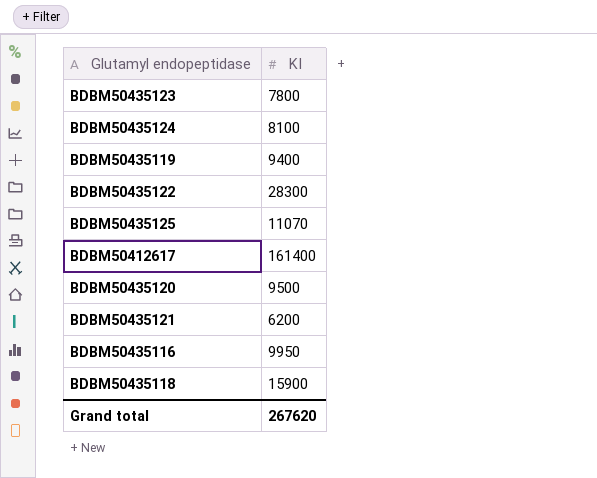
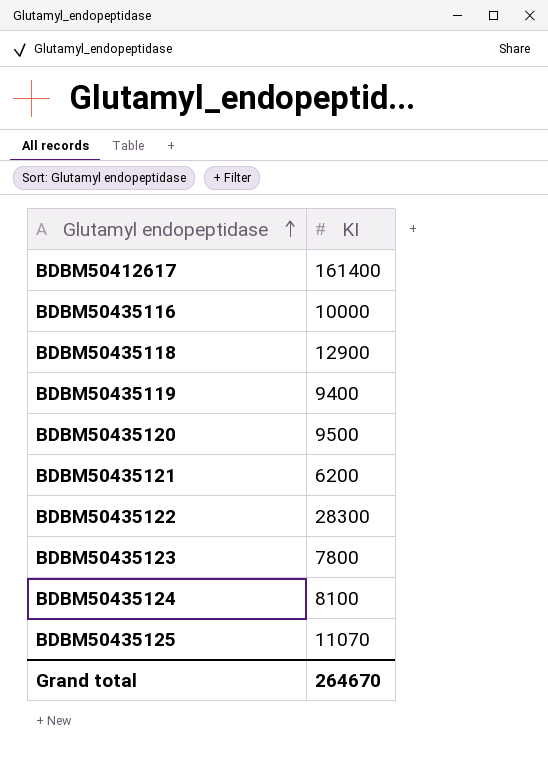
row order: none -> Glutamyl endopeptidase ascending
BDBM50435116 | KI: 9950 -> 10000
BDBM50435118 | KI: 15900 -> 12900
Grand total | KI: 267620 -> 264670

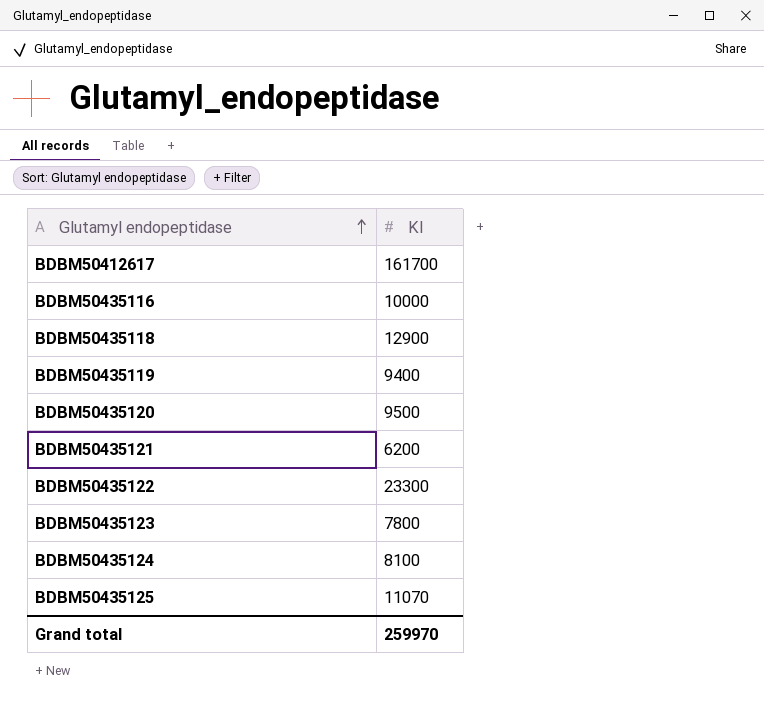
BDBM50412617 | KI: 161400 -> 161700
BDBM50435122 | KI: 28300 -> 23300
Grand total | KI: 264670 -> 259970

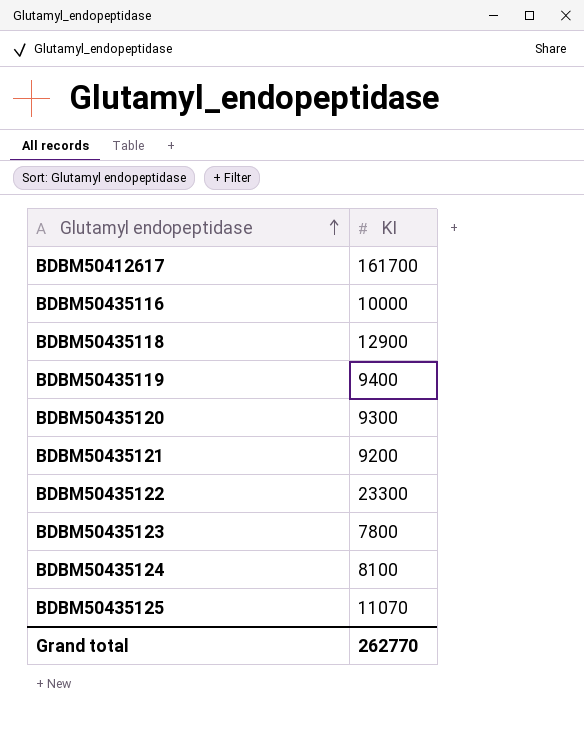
BDBM50435120 | KI: 9500 -> 9300
BDBM50435121 | KI: 6200 -> 9200
Grand total | KI: 259970 -> 262770

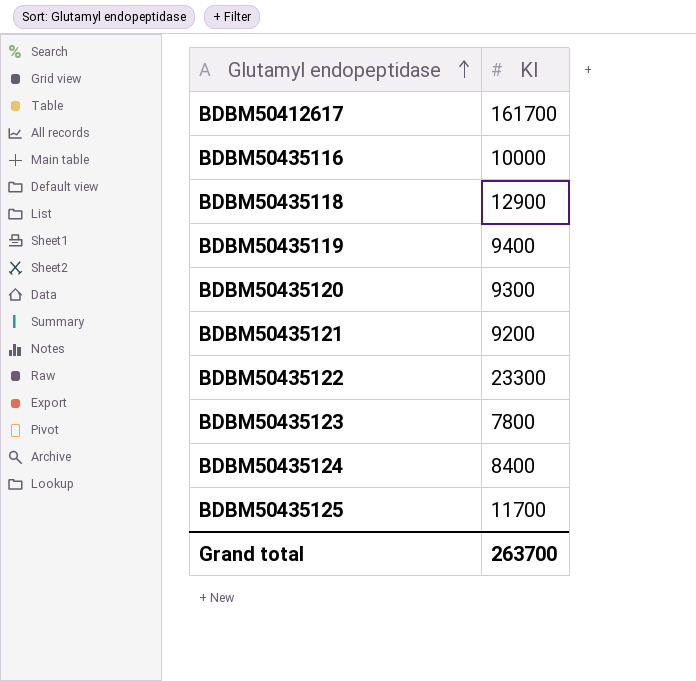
BDBM50435124 | KI: 8100 -> 8400
BDBM50435125 | KI: 11070 -> 11700
Grand total | KI: 262770 -> 263700

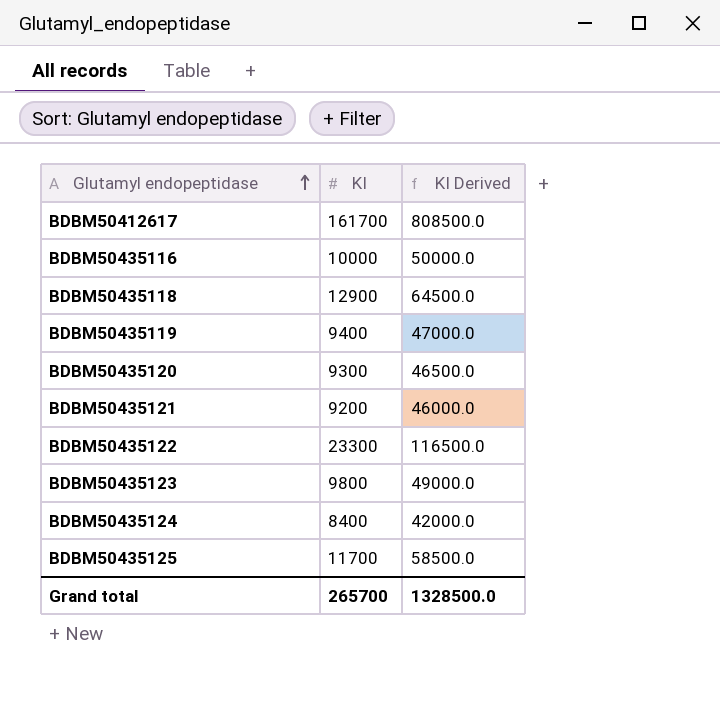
column KI Derived | formula: none -> [KI] * 5
BDBM50435123 | KI: 7800 -> 9800
Grand total | KI: 263700 -> 265700

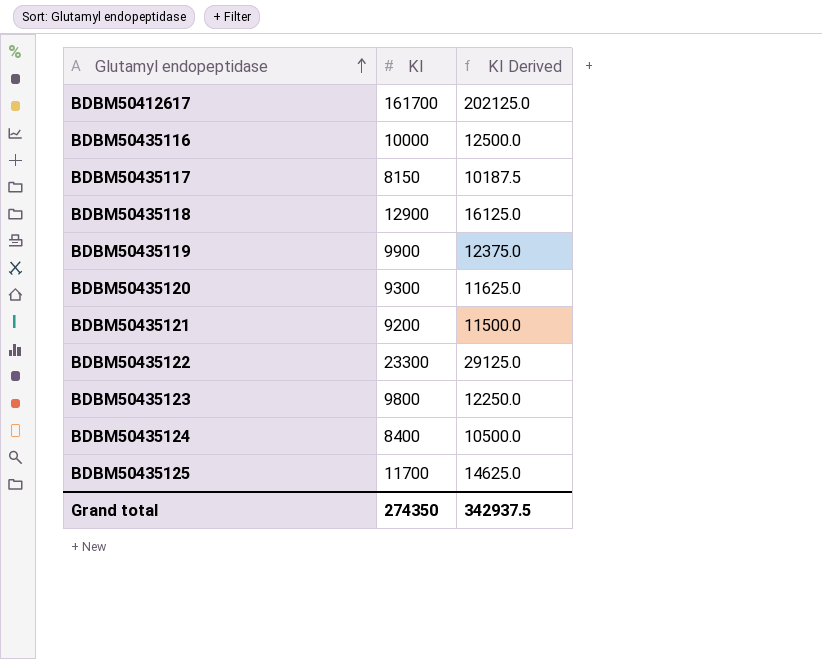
column KI Derived | formula: [KI] * 5 -> [KI] * 1.25
row BDBM50435117: none -> 8150 | 10187.5
BDBM50435119 | KI: 9400 -> 9900
Grand total | KI: 265700 -> 274350
Grand total | KI Derived: 1328500.0 -> 342937.5

